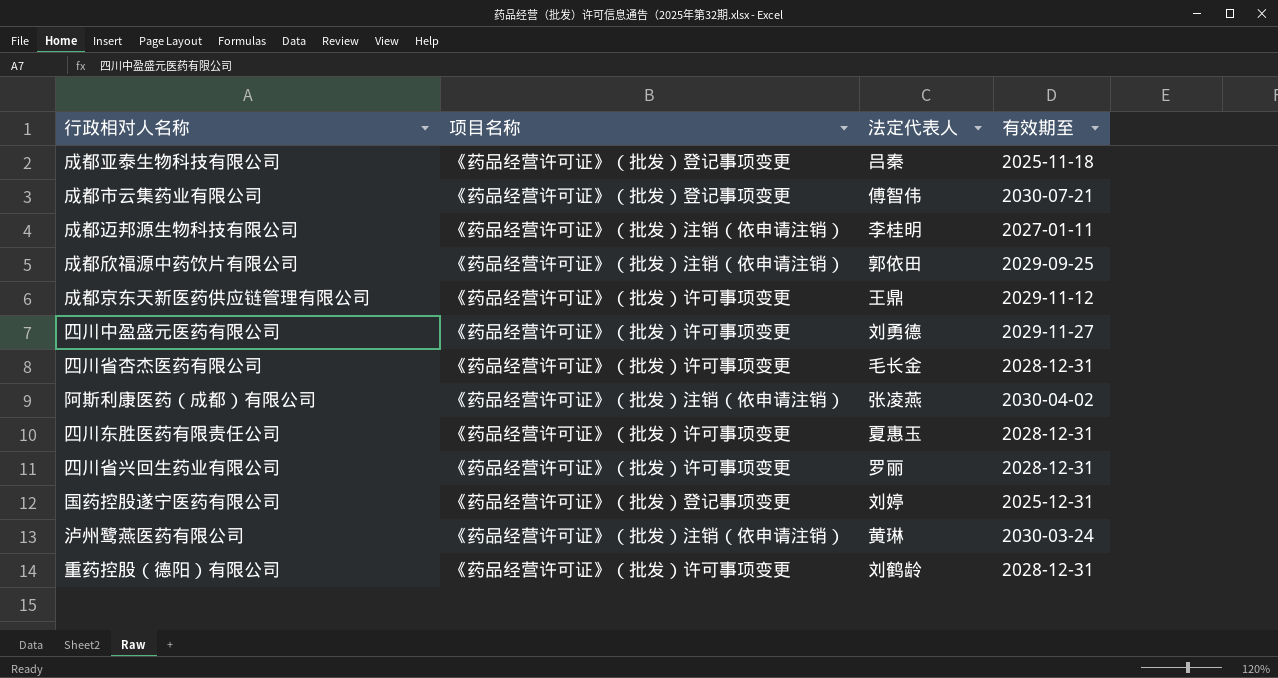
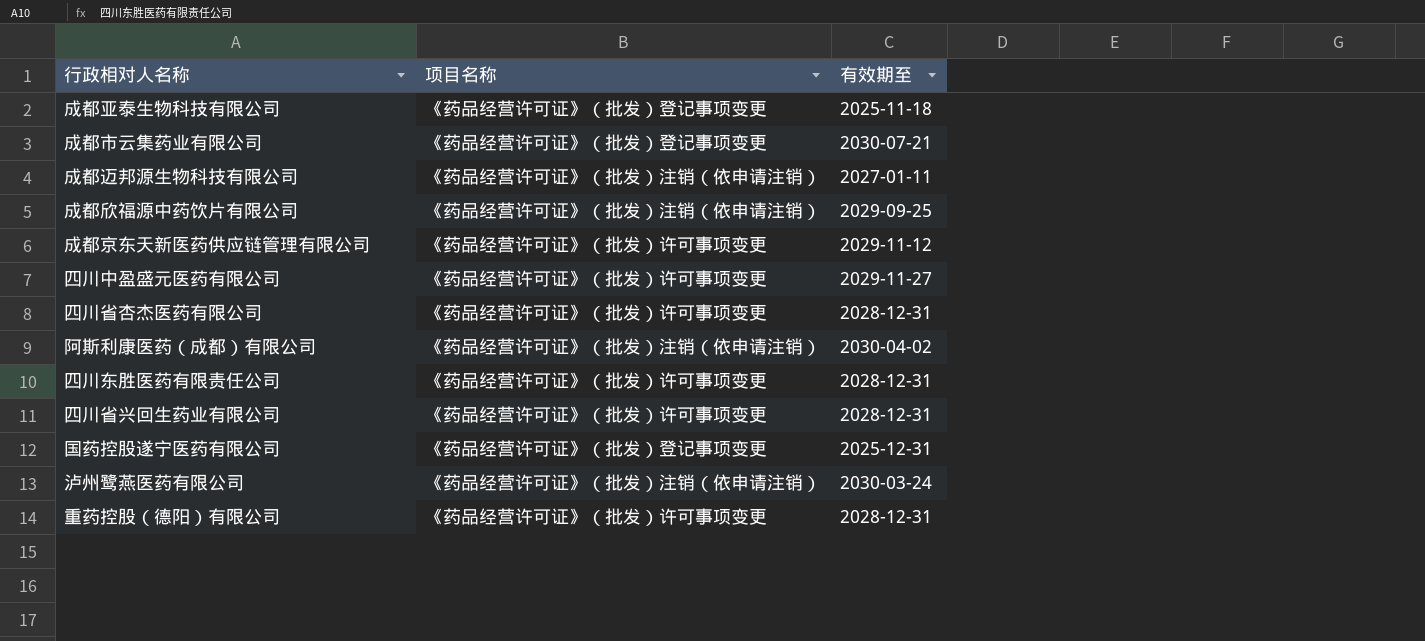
column 法定代表人 | position: 3 -> none

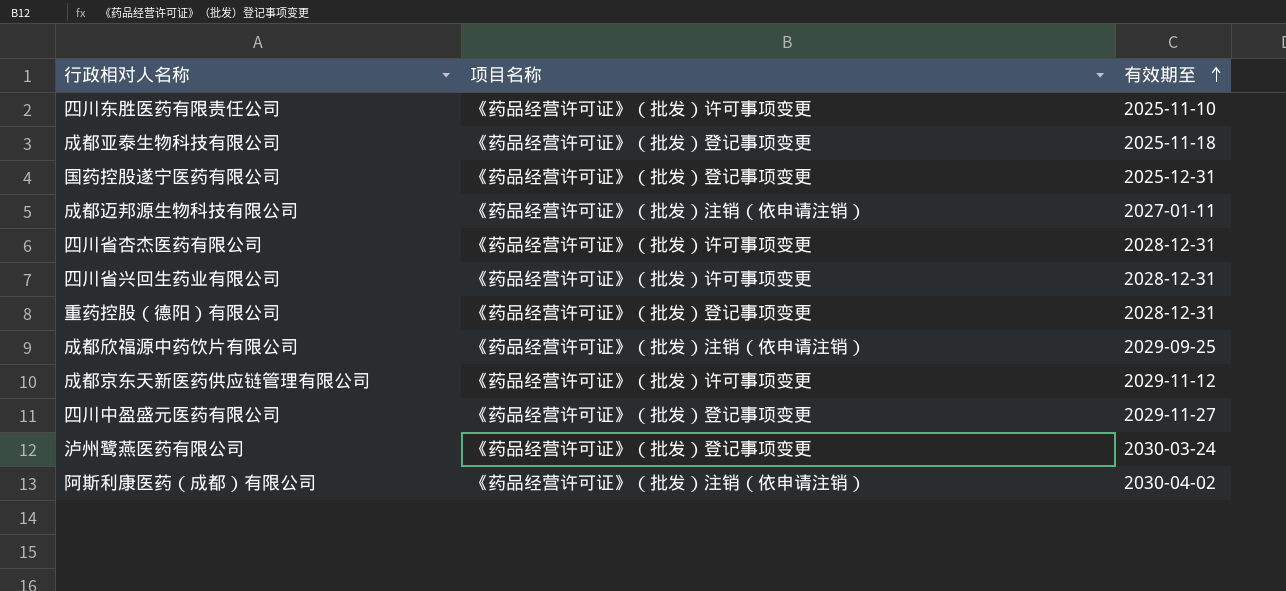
row order: none -> 有效期至 ascending
row 成都市云集药业有限公司: 《药品经营许可证》（批发）登记事项变更 | 2030-07-21 -> none
四川东胜医药有限责任公司 | 有效期至: 2028-12-31 -> 2025-11-10
重药控股（德阳）有限公司 | 项目名称: 《药品经营许可证》（批发）许可事项变更 -> 《药品经营许可证》（批发）登记事项变更
四川中盈盛元医药有限公司 | 项目名称: 《药品经营许可证》（批发）许可事项变更 -> 《药品经营许可证》（批发）登记事项变更
泸州鹭燕医药有限公司 | 项目名称: 《药品经营许可证》（批发）注销（依申请注销） -> 《药品经营许可证》（批发）登记事项变更

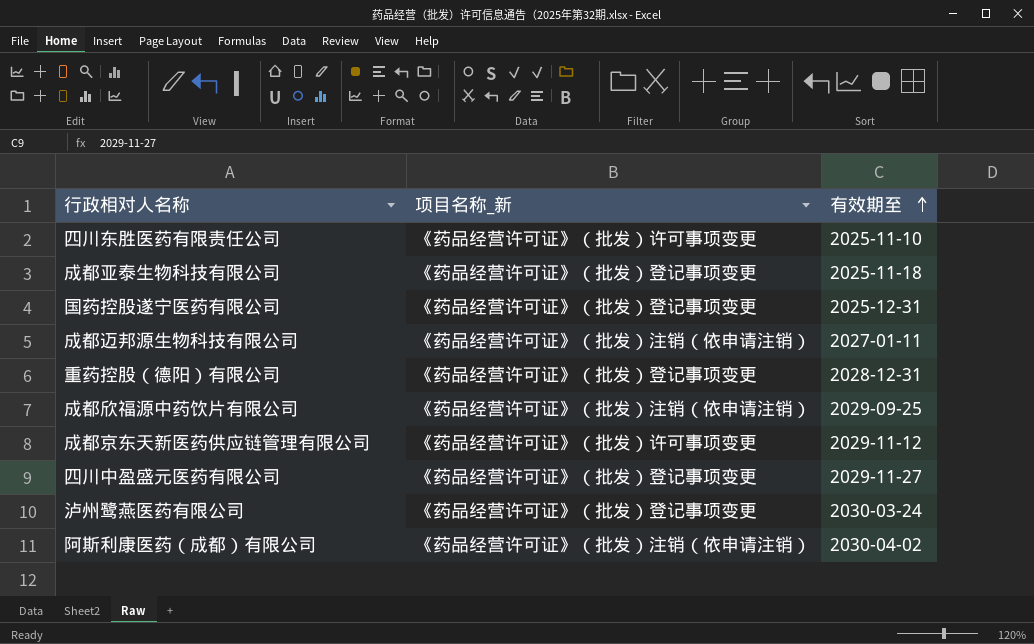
column name: 项目名称 -> 项目名称_新
row 四川省杏杰医药有限公司: 《药品经营许可证》（批发）许可事项变更 | 2028-12-31 -> none
row 四川省兴回生药业有限公司: 《药品经营许可证》（批发）许可事项变更 | 2028-12-31 -> none

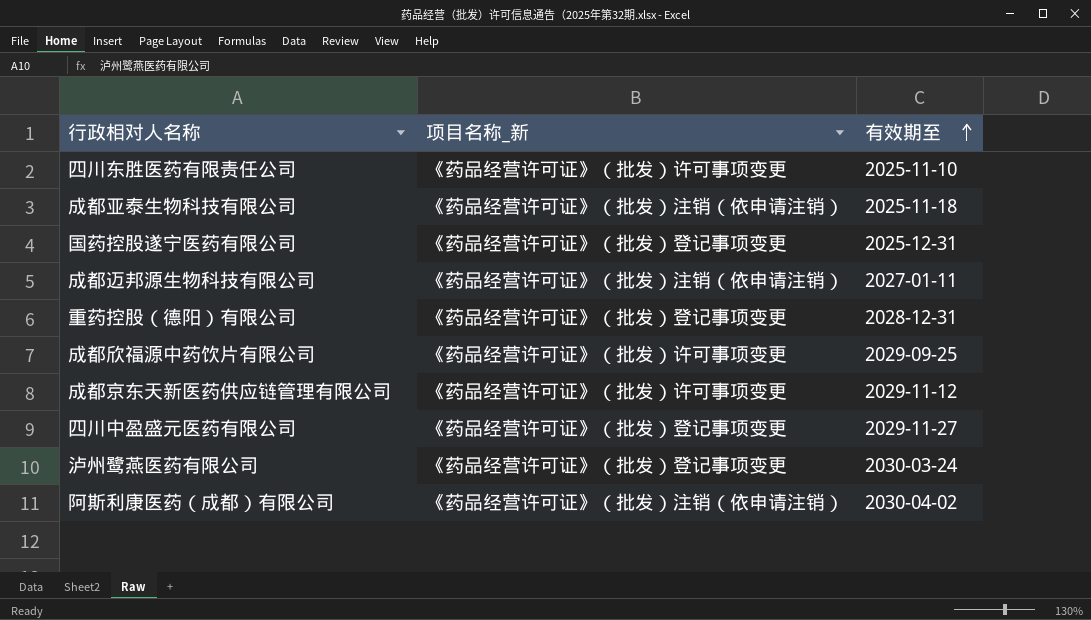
成都亚泰生物科技有限公司 | 项目名称_新: 《药品经营许可证》（批发）登记事项变更 -> 《药品经营许可证》（批发）注销（依申请注销）
成都欣福源中药饮片有限公司 | 项目名称_新: 《药品经营许可证》（批发）注销（依申请注销） -> 《药品经营许可证》（批发）许可事项变更

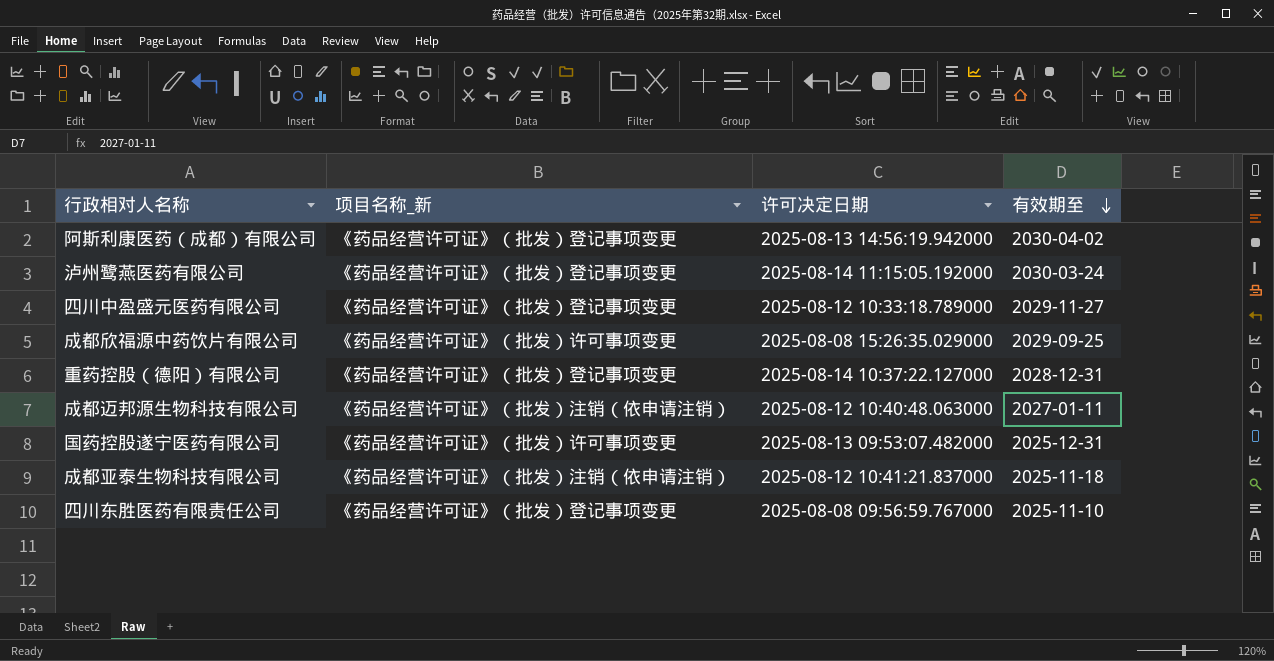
row order: 有效期至 ascending -> 有效期至 descending
column 许可决定日期 | position: none -> 3
row 成都京东天新医药供应链管理有限公司: 《药品经营许可证》（批发）许可事项变更 | 2029-11-12 -> none
阿斯利康医药（成都）有限公司 | 项目名称_新: 《药品经营许可证》（批发）注销（依申请注销） -> 《药品经营许可证》（批发）登记事项变更
国药控股遂宁医药有限公司 | 项目名称_新: 《药品经营许可证》（批发）登记事项变更 -> 《药品经营许可证》（批发）许可事项变更
四川东胜医药有限责任公司 | 项目名称_新: 《药品经营许可证》（批发）许可事项变更 -> 《药品经营许可证》（批发）登记事项变更

